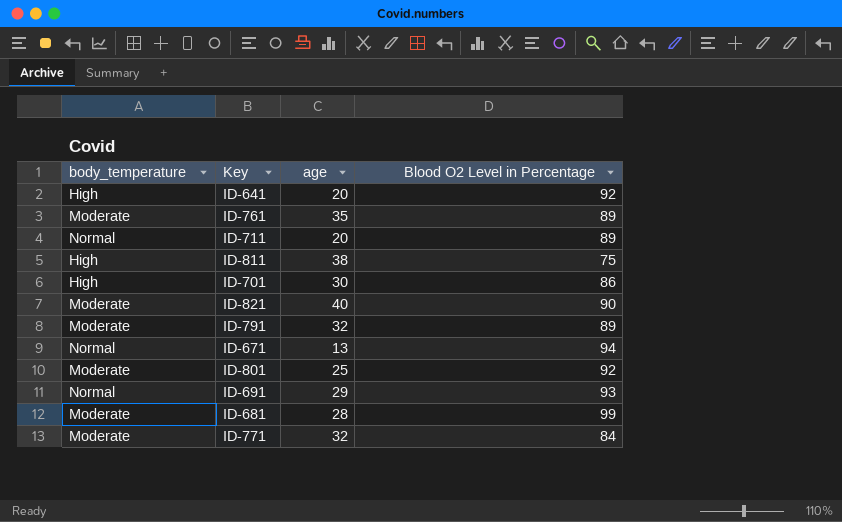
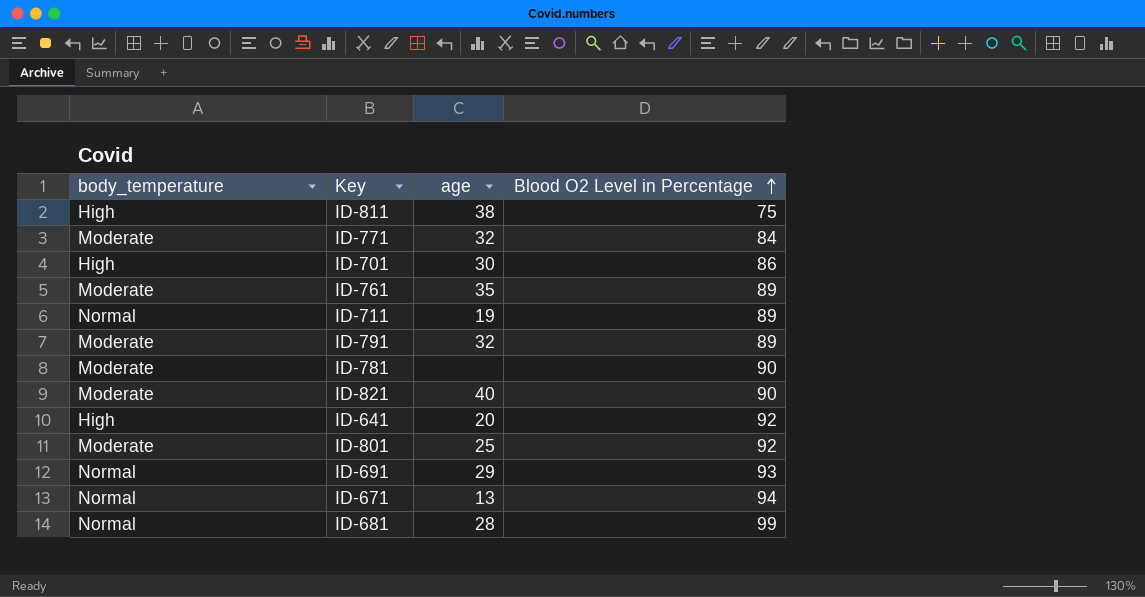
row order: none -> Blood O2 Level in Percentage ascending
ID-711 | age: 20 -> 19
row ID-781: none -> Moderate | none | 90
ID-681 | body_temperature: Moderate -> Normal

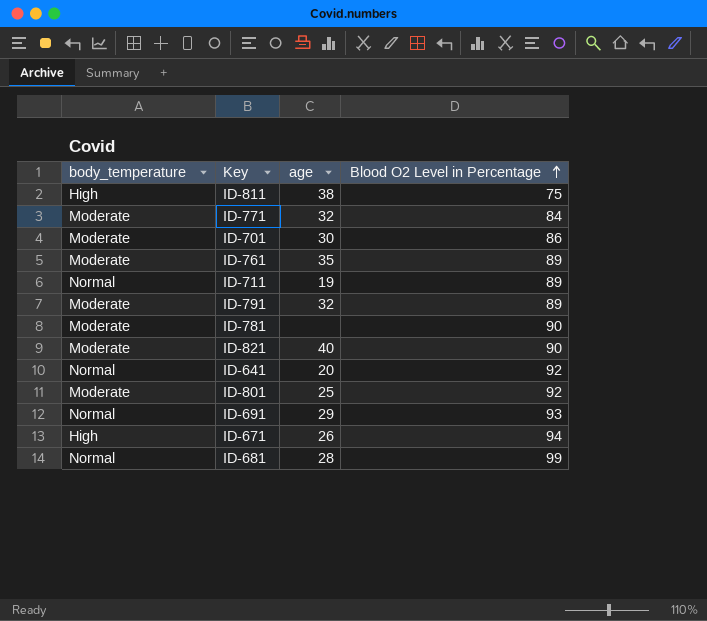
ID-701 | body_temperature: High -> Moderate
ID-641 | body_temperature: High -> Normal
ID-671 | body_temperature: Normal -> High
ID-671 | age: 13 -> 26

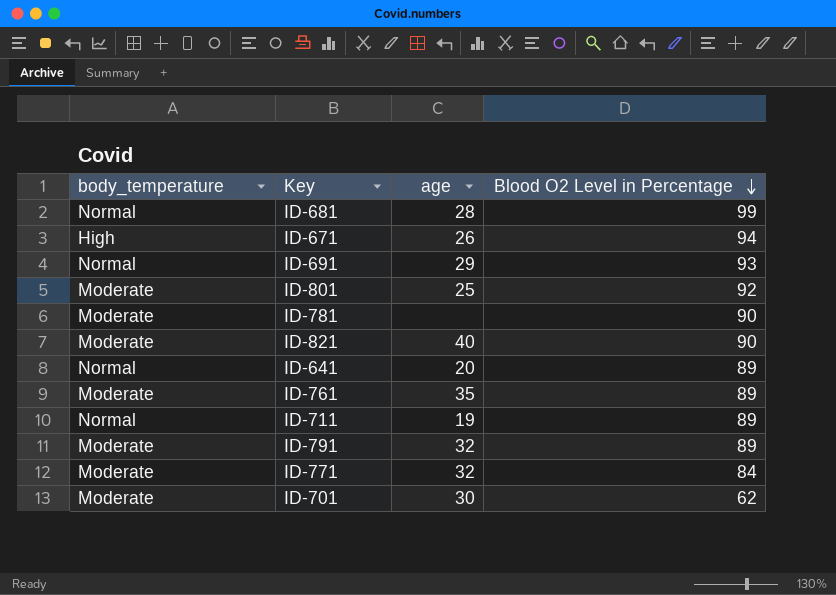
row order: Blood O2 Level in Percentage ascending -> Blood O2 Level in Percentage descending
row ID-811: High | 38 | 75 -> none
ID-641 | Blood O2 Level in Percentage: 92 -> 89
ID-701 | Blood O2 Level in Percentage: 86 -> 62

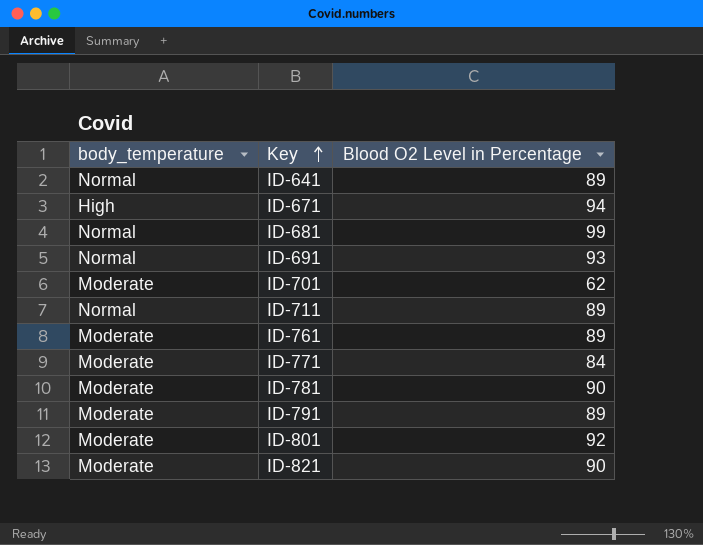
row order: Blood O2 Level in Percentage descending -> Key ascending
column age | position: 3 -> none

